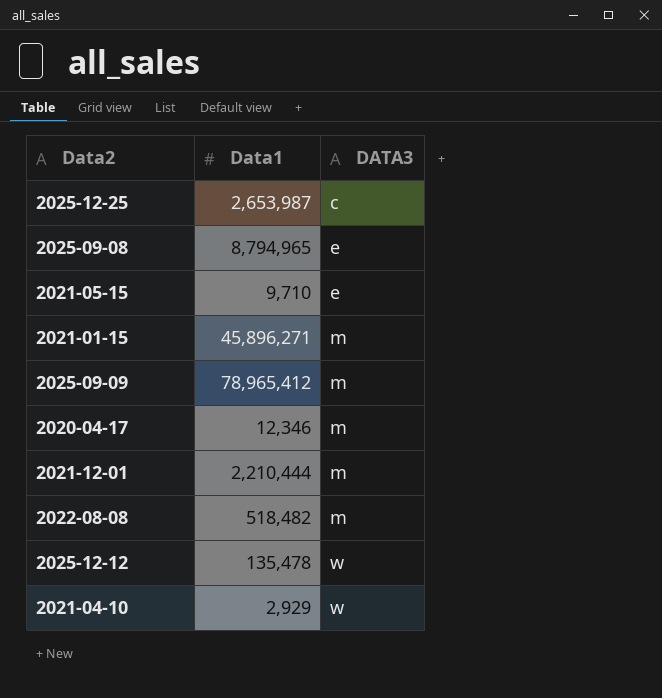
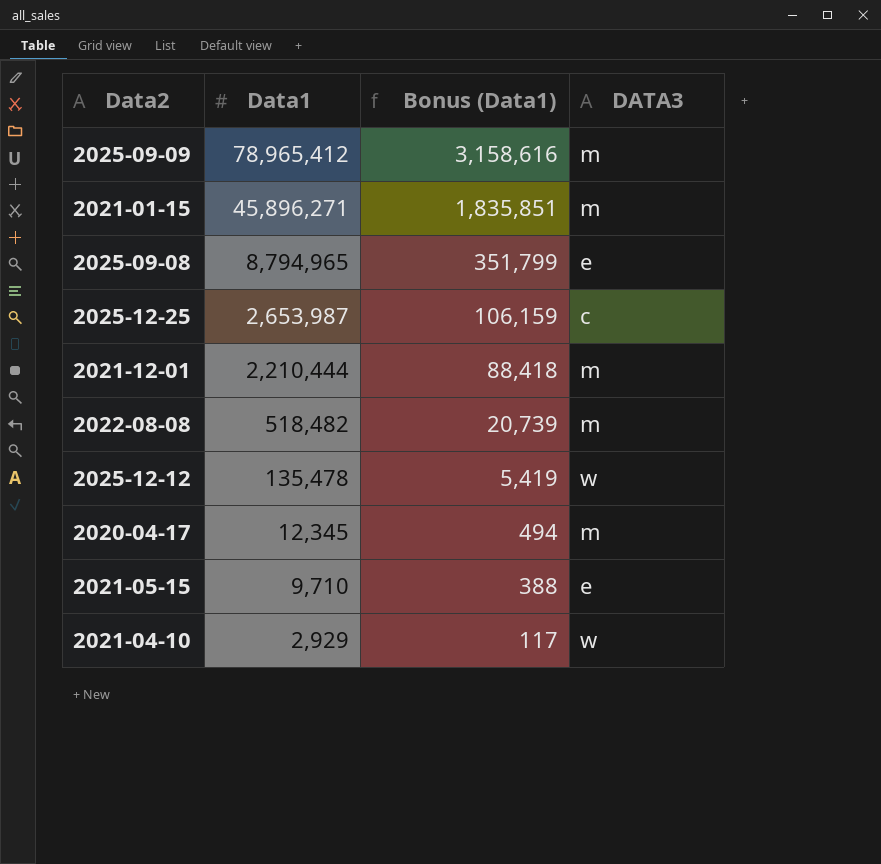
row order: DATA3 ascending -> Data1 descending
column Bonus (Data1) | formula: none -> [Data1] * 0.04
2020-04-17 | Data1: 12,346 -> 12,345

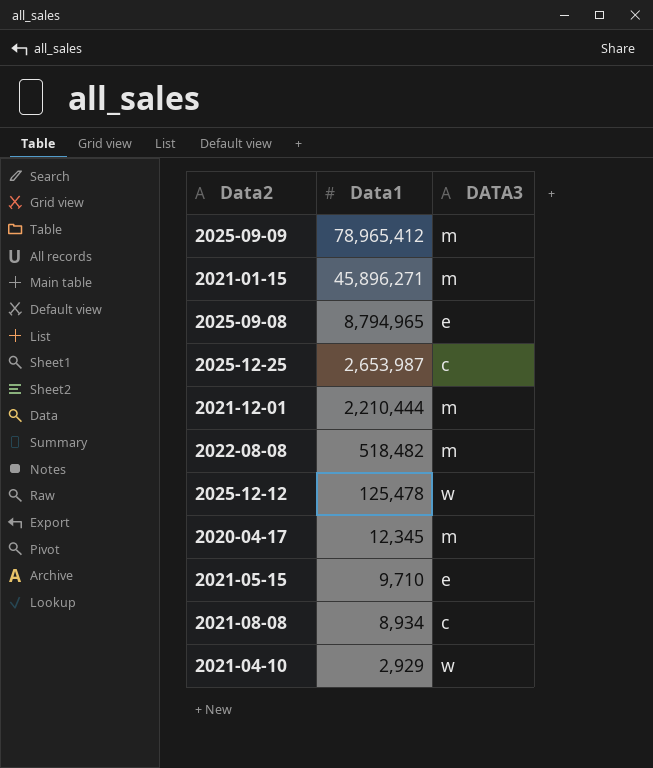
column Bonus (Data1) | formula: [Data1] * 0.04 -> none
2025-12-12 | Data1: 135,478 -> 125,478
row 2021-08-08: none -> 8,934 | c

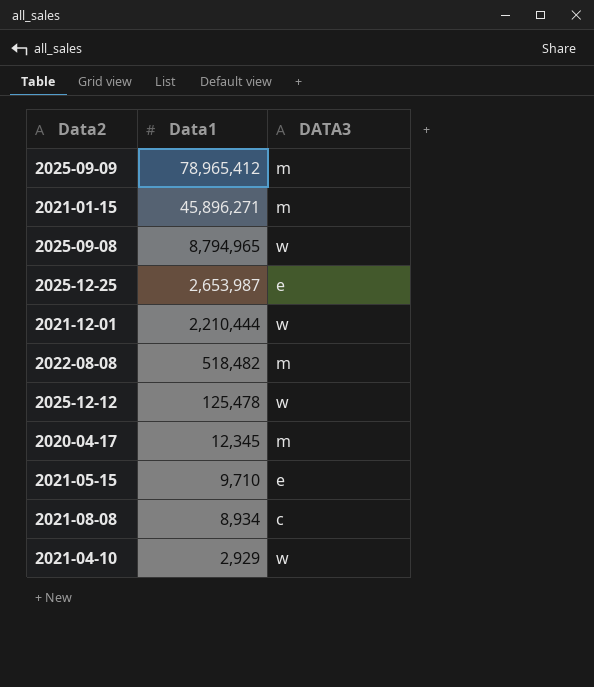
2025-09-08 | DATA3: e -> w
2025-12-25 | DATA3: c -> e
2021-12-01 | DATA3: m -> w

